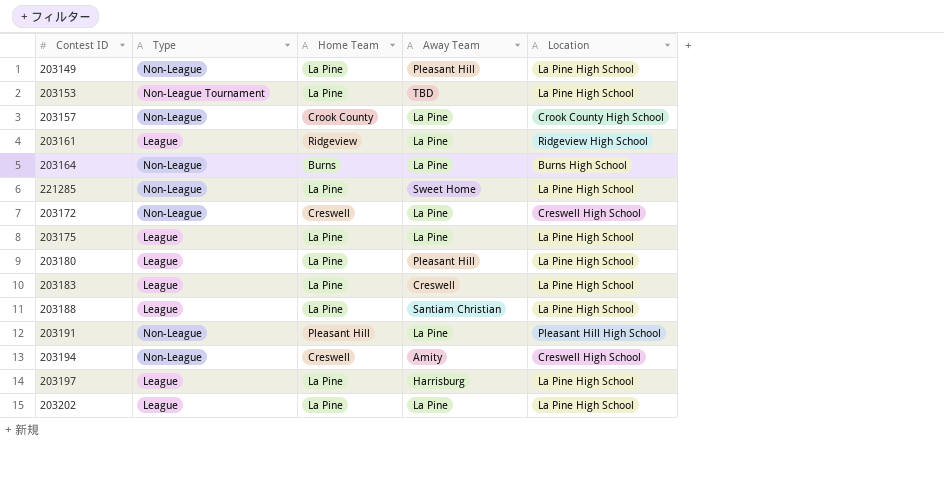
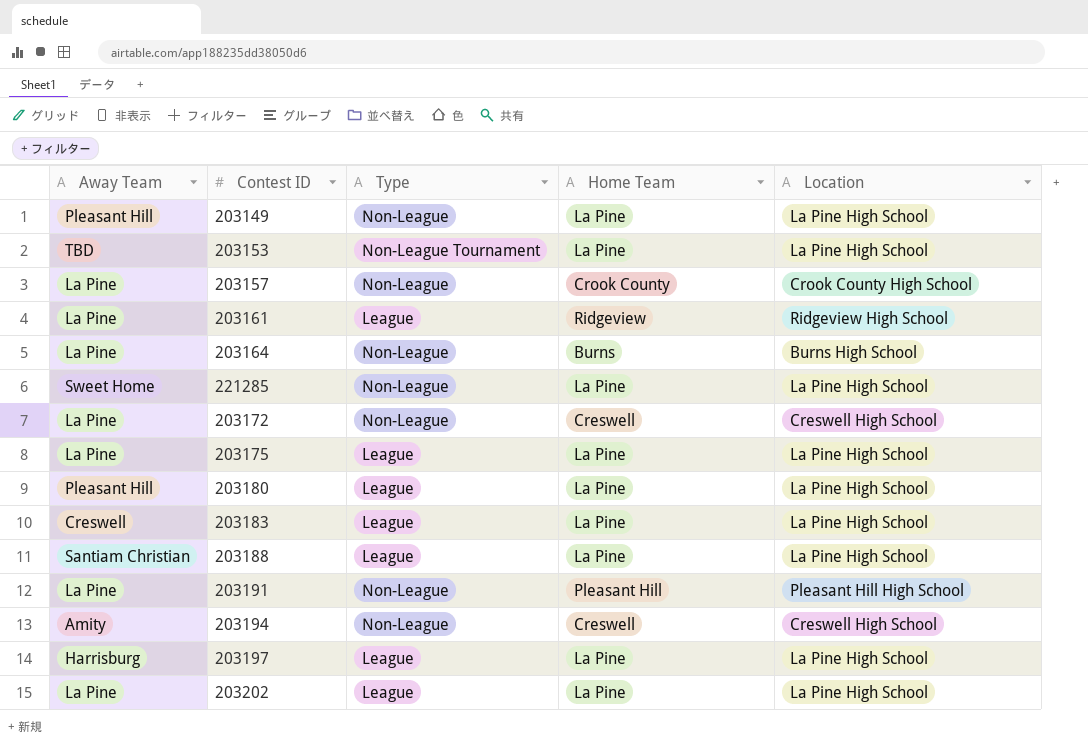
column Away Team | position: 4 -> 1

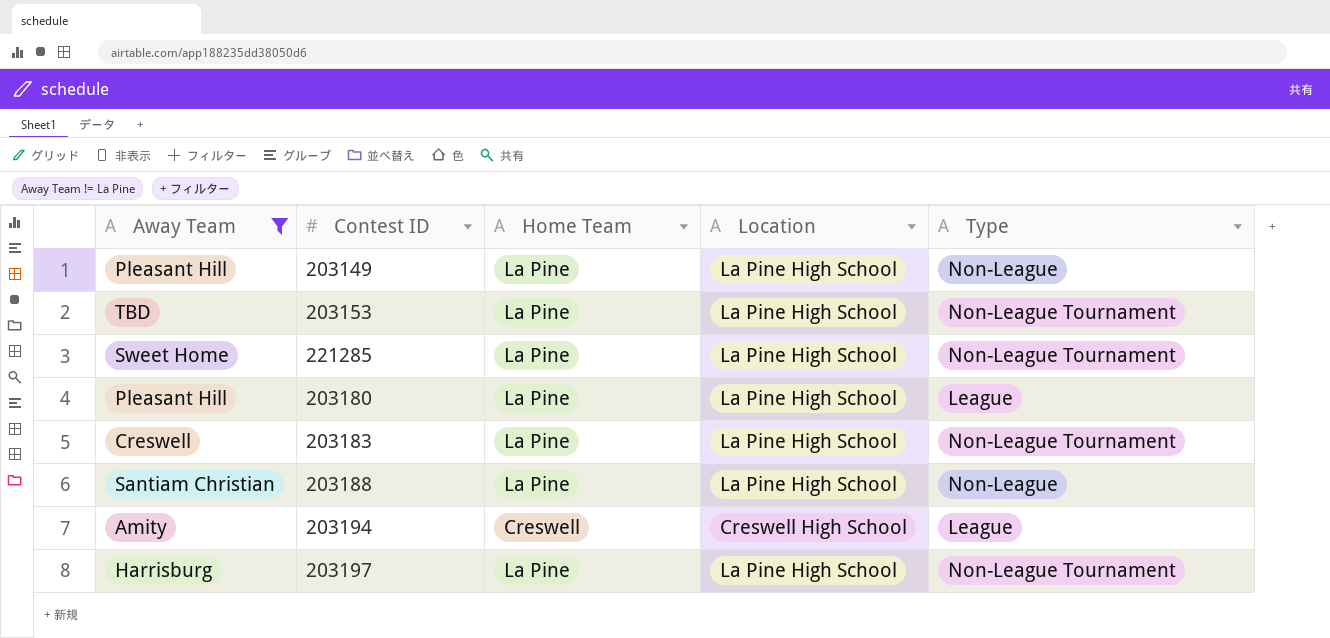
filter: none -> Away Team != La Pine
column Type | position: 3 -> 5
221285 | Type: Non-League -> Non-League Tournament
203183 | Type: League -> Non-League Tournament
203188 | Type: League -> Non-League
203194 | Type: Non-League -> League
203197 | Type: League -> Non-League Tournament

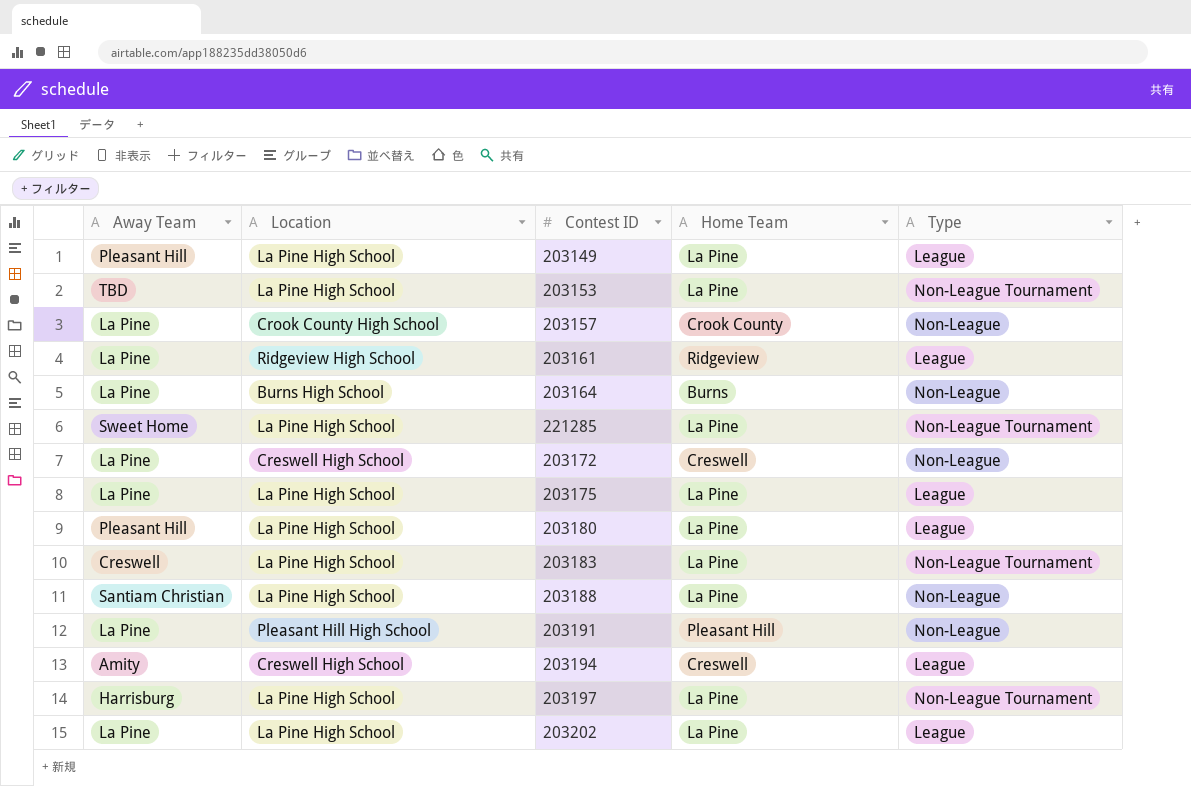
filter: Away Team != La Pine -> none
column Location | position: 4 -> 2
203149 | Type: Non-League -> League

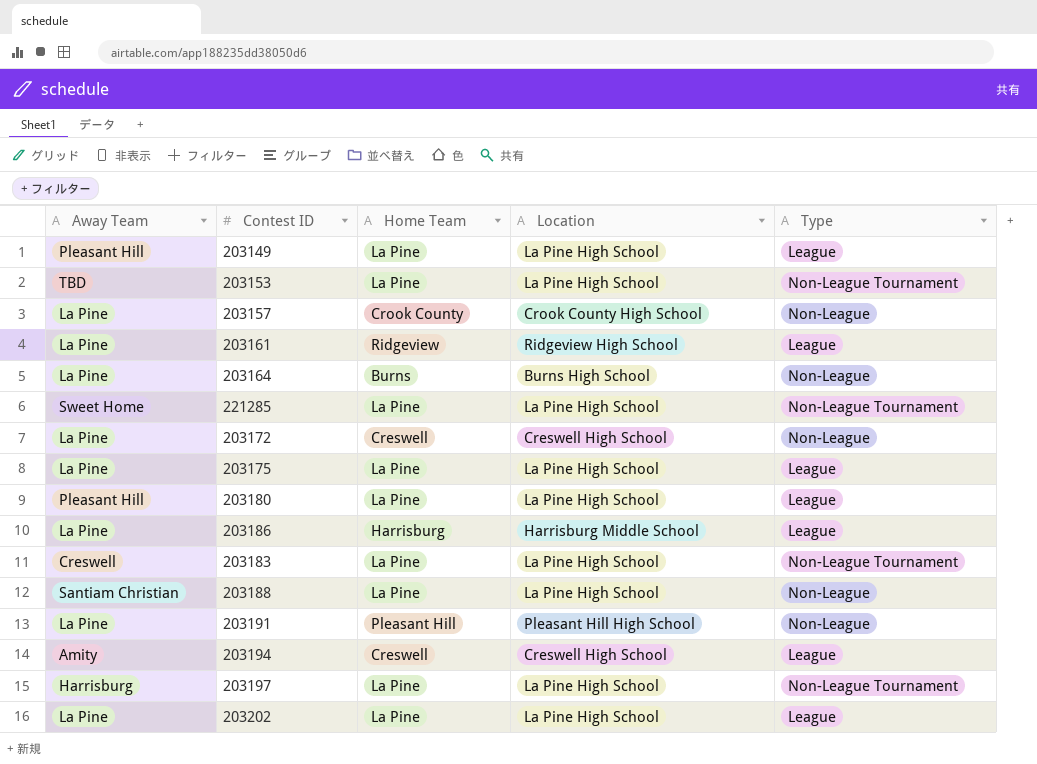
column Location | position: 2 -> 4
row 203186: none -> La Pine | Harrisburg | Harrisburg Middle School | League

